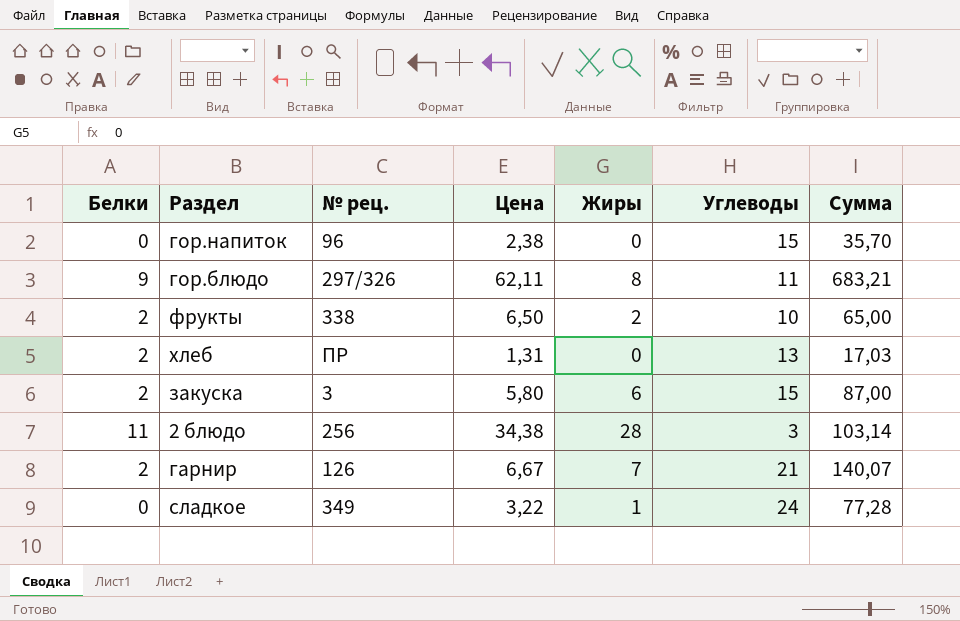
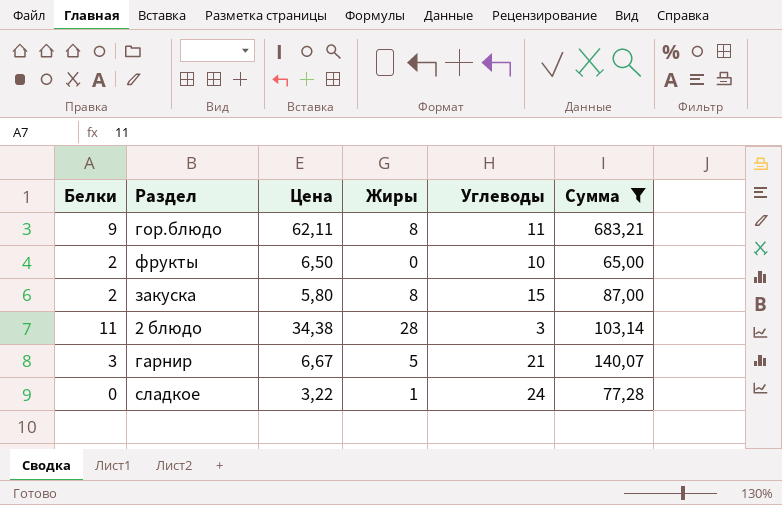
filter: none -> Сумма >= 65,00
column № рец. | position: 3 -> none
фрукты | Жиры: 2 -> 0
закуска | Жиры: 6 -> 8
гарнир | Белки: 2 -> 3
гарнир | Жиры: 7 -> 5

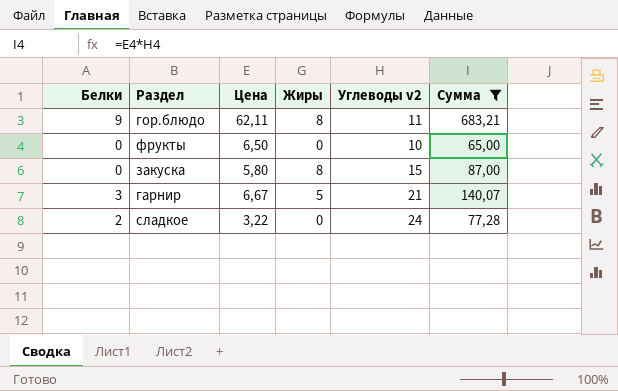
column name: Углеводы -> Углеводы v2
row 2 блюдо: 11 | 34,38 | 28 | 3 | 103,14 -> none
фрукты | Белки: 2 -> 0
закуска | Белки: 2 -> 0
сладкое | Белки: 0 -> 2
сладкое | Жиры: 1 -> 0

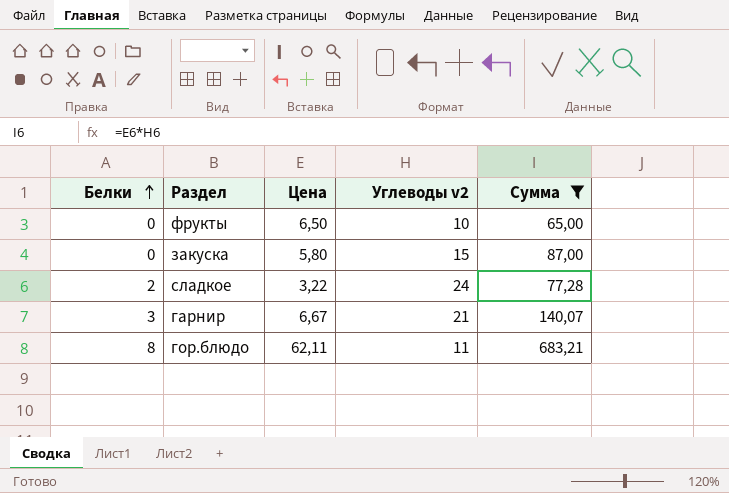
row order: none -> Белки ascending
column Жиры | position: 4 -> none
гор.блюдо | Белки: 9 -> 8

